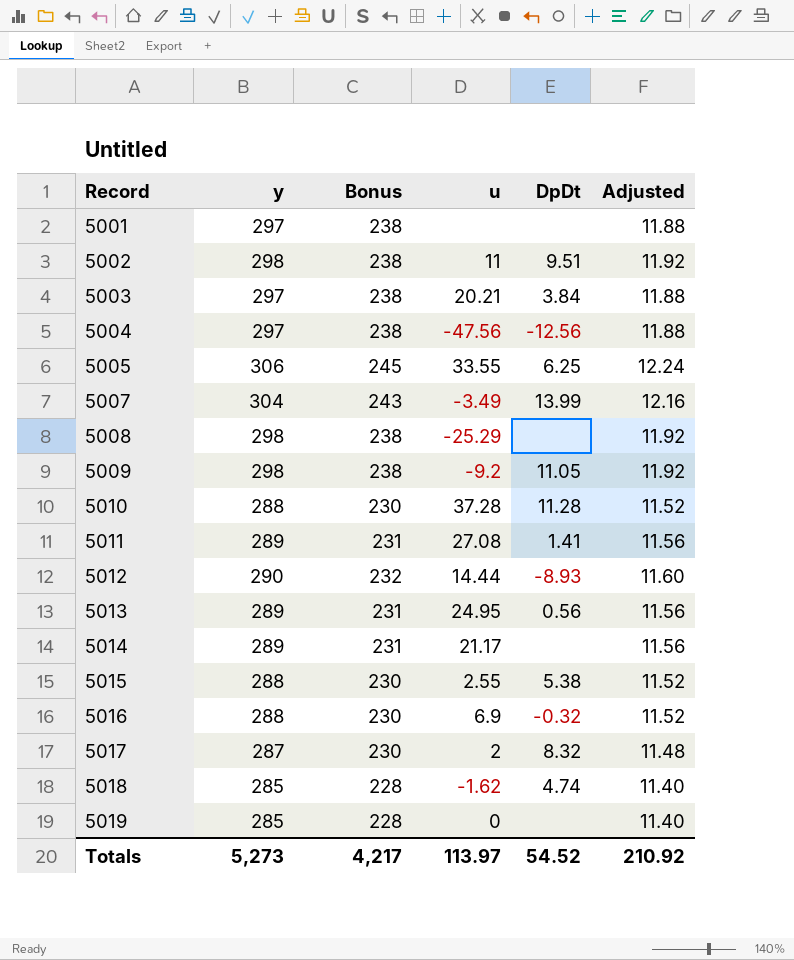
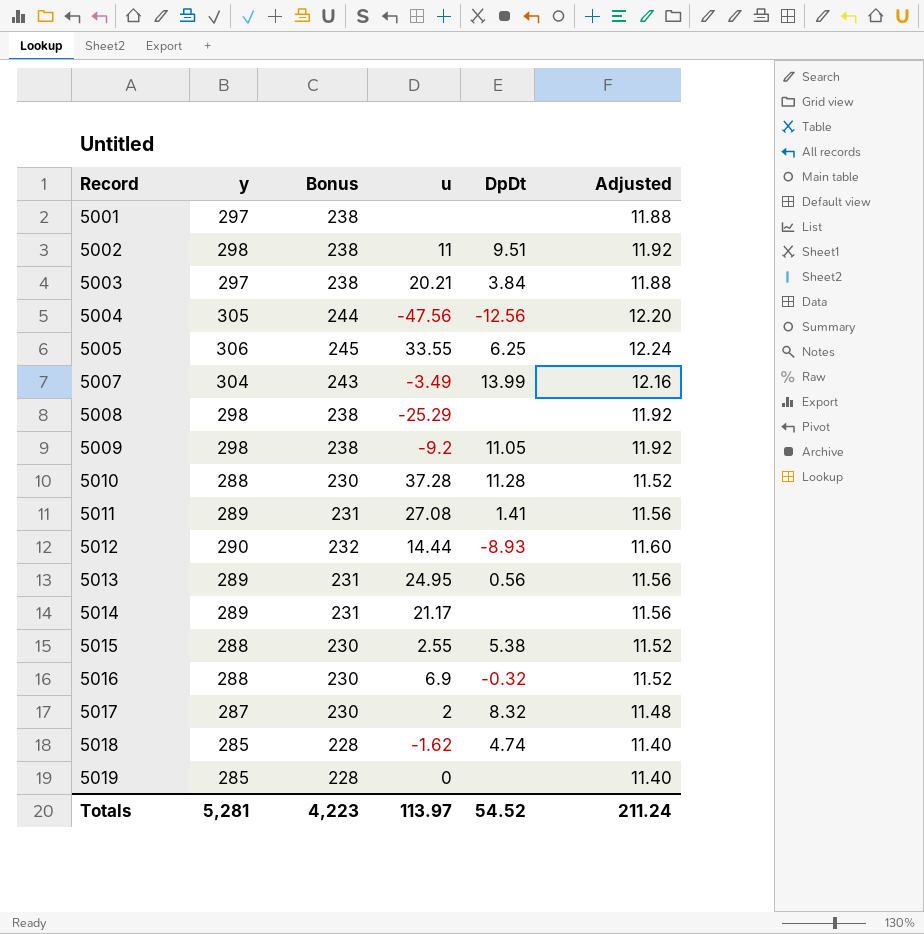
5004 | y: 297 -> 305
5004 | Bonus: 238 -> 244
5004 | Adjusted: 11.88 -> 12.20
Totals | y: 5,273 -> 5,281
Totals | Bonus: 4,217 -> 4,223
Totals | Adjusted: 210.92 -> 211.24

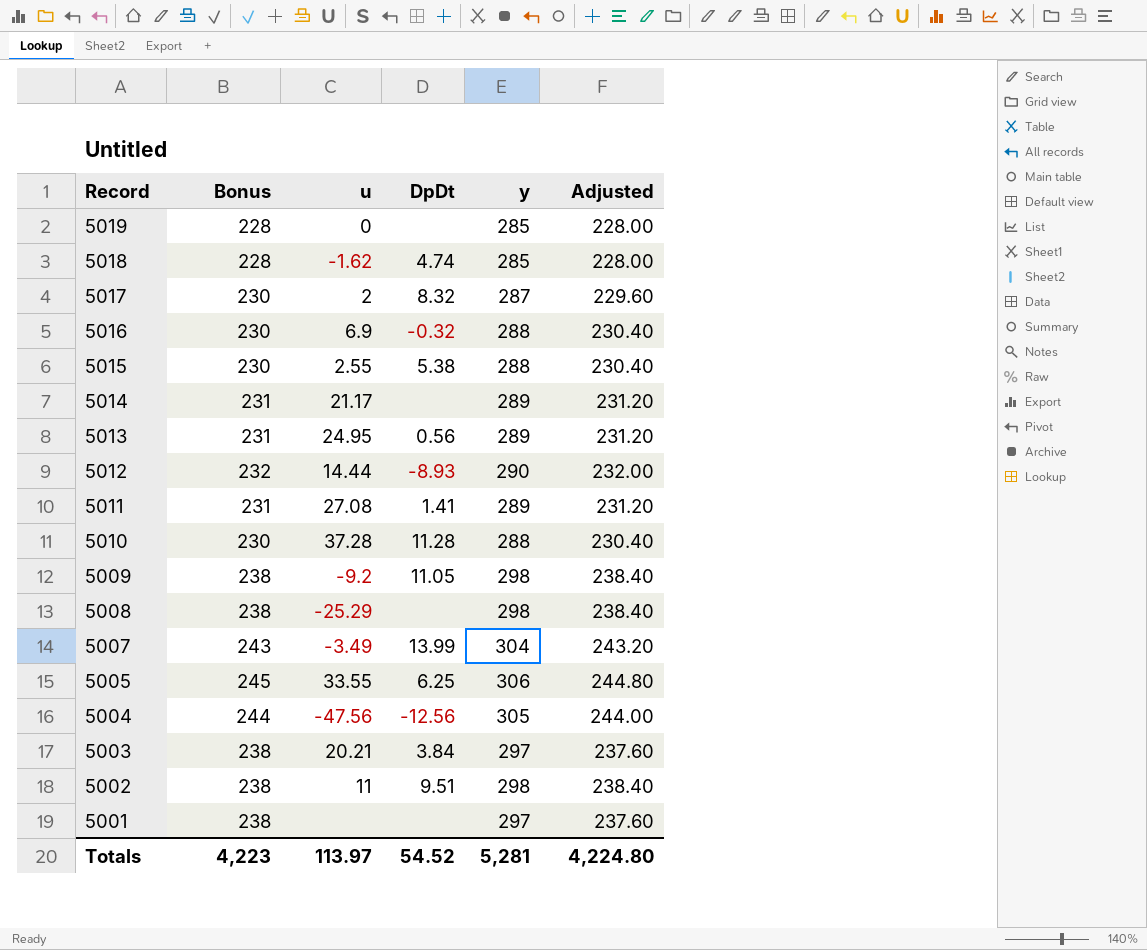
row order: Record ascending -> Record descending
column y | position: 2 -> 5
column Adjusted | formula: [y] * 0.04 -> [y] * 0.8
Totals | Adjusted: 211.24 -> 4,224.80

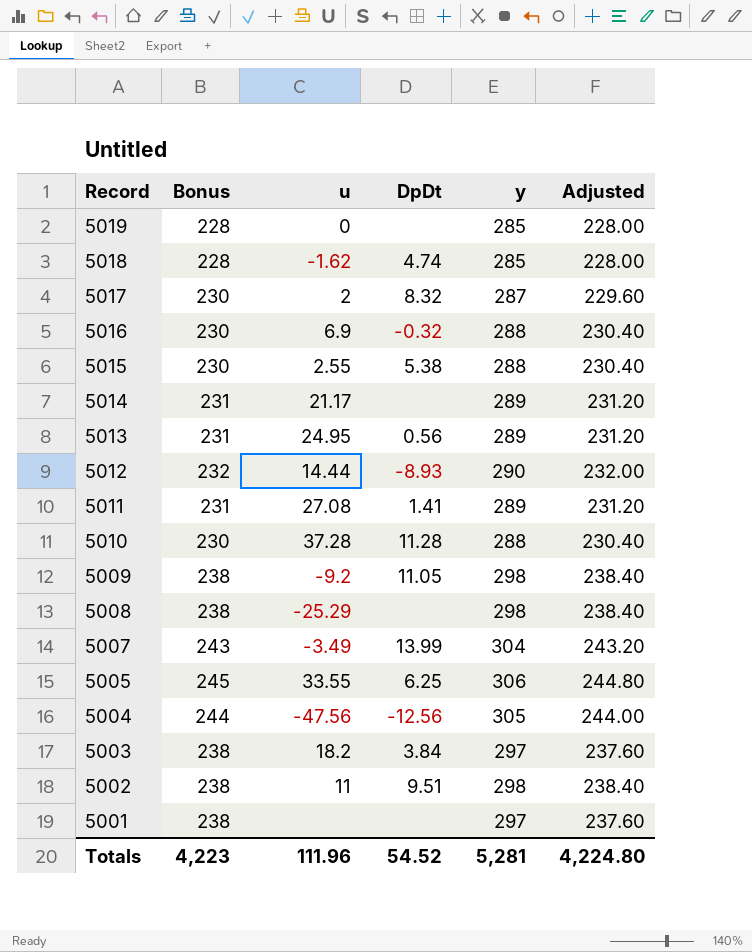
5003 | u: 20.21 -> 18.2
Totals | u: 113.97 -> 111.96

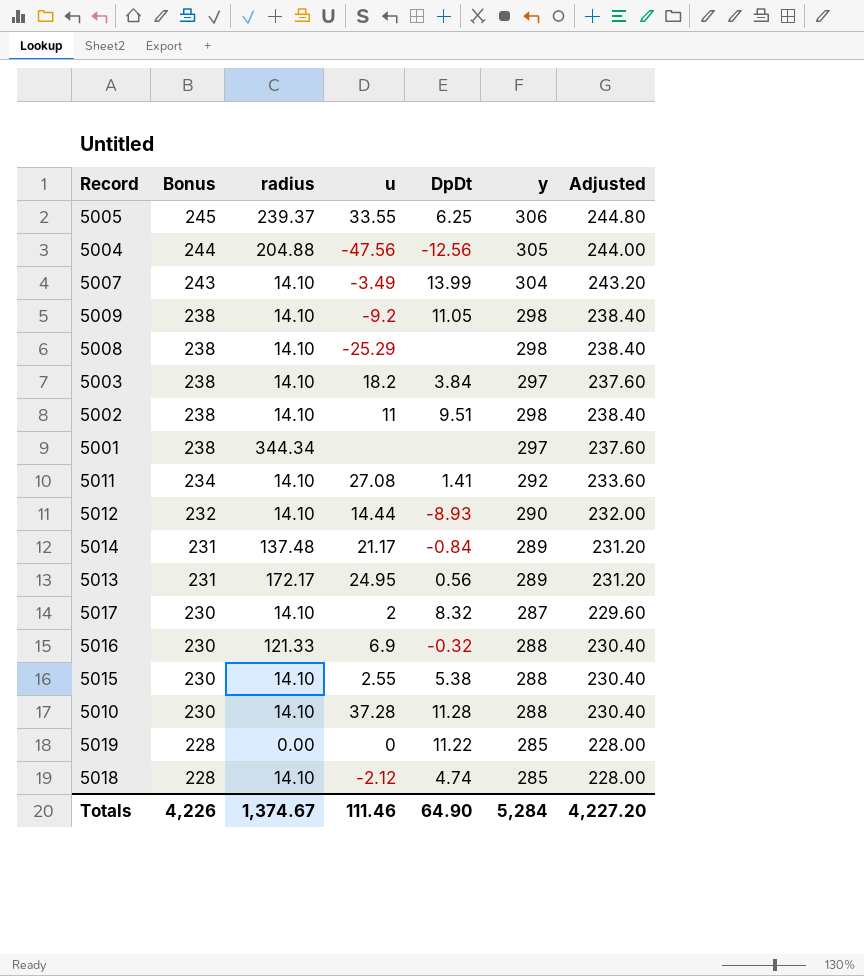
row order: Record descending -> Bonus descending
column radius | position: none -> 3
5011 | Bonus: 231 -> 234
5011 | y: 289 -> 292
5011 | Adjusted: 231.20 -> 233.60
5014 | DpDt: none -> -0.84
5019 | DpDt: none -> 11.22
5018 | u: -1.62 -> -2.12
Totals | Bonus: 4,223 -> 4,226
Totals | u: 111.96 -> 111.46
Totals | DpDt: 54.52 -> 64.90
Totals | y: 5,281 -> 5,284
Totals | Adjusted: 4,224.80 -> 4,227.20

